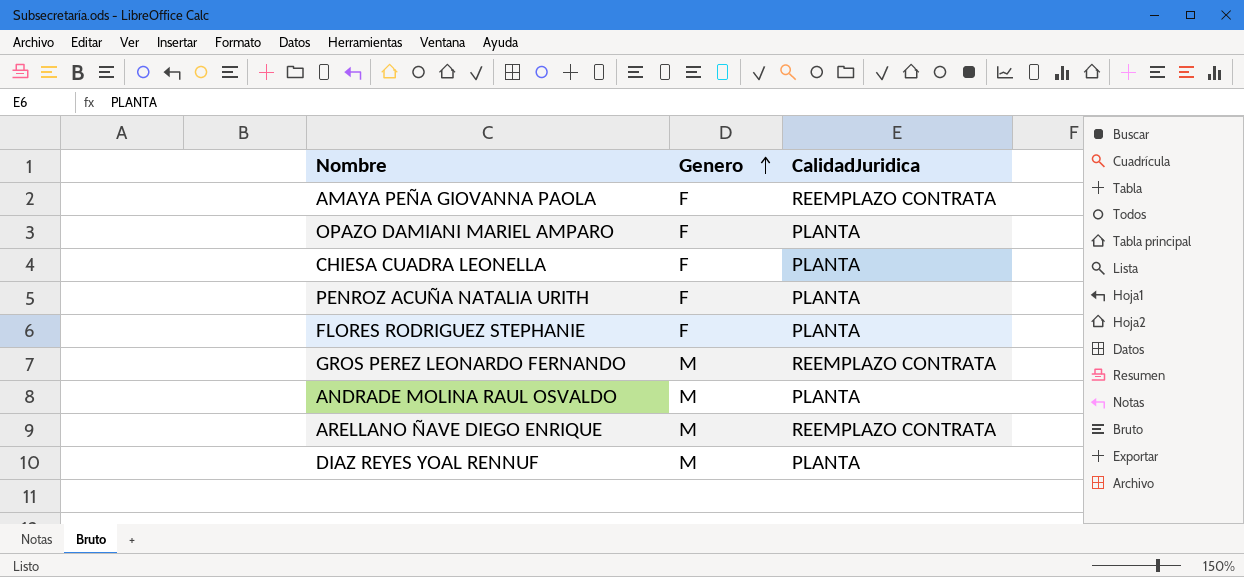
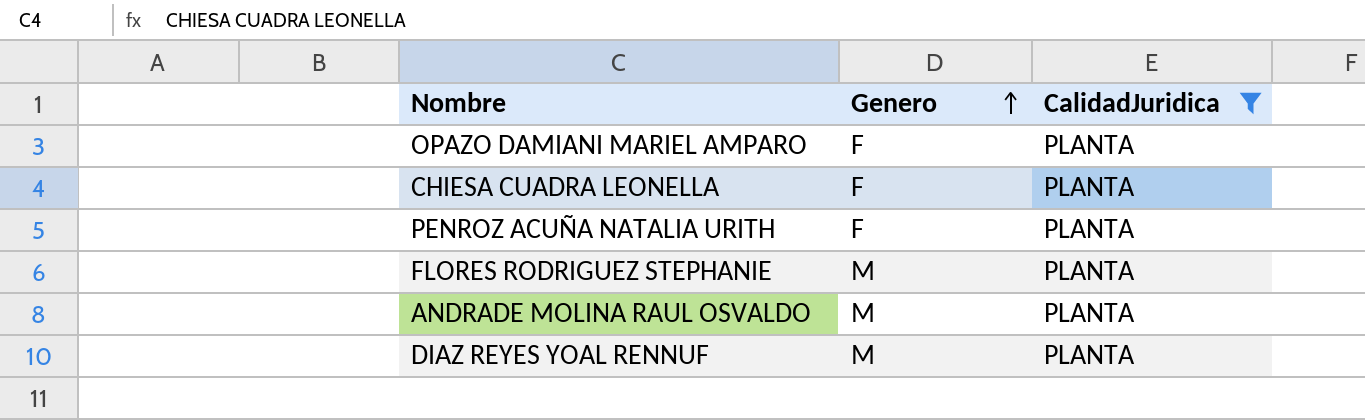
filter: none -> CalidadJuridica = PLANTA
FLORES RODRIGUEZ STEPHANIE | Genero: F -> M

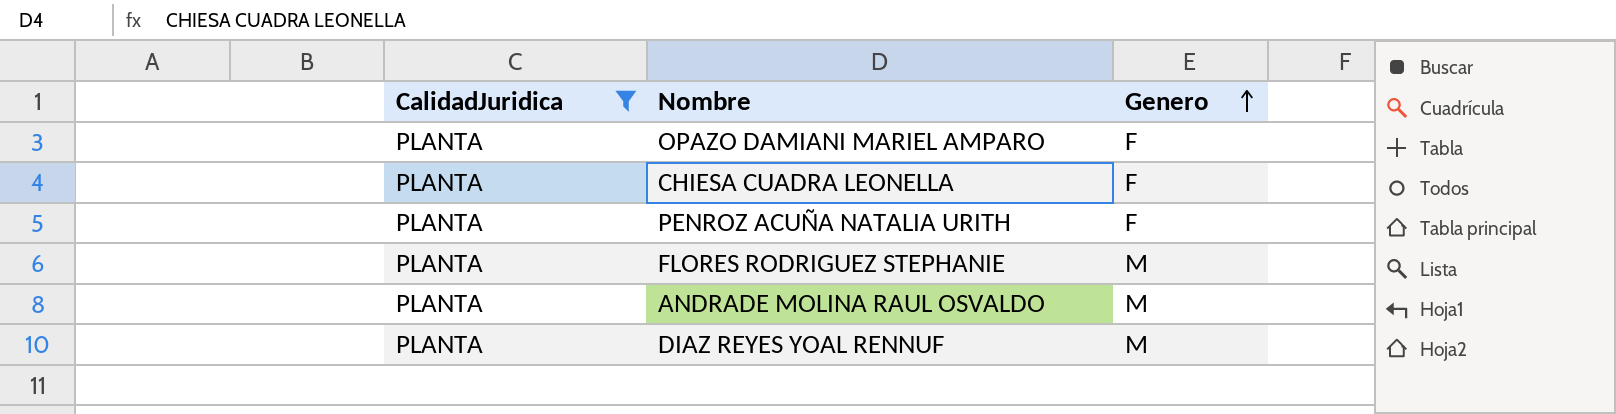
column CalidadJuridica | position: 3 -> 1

